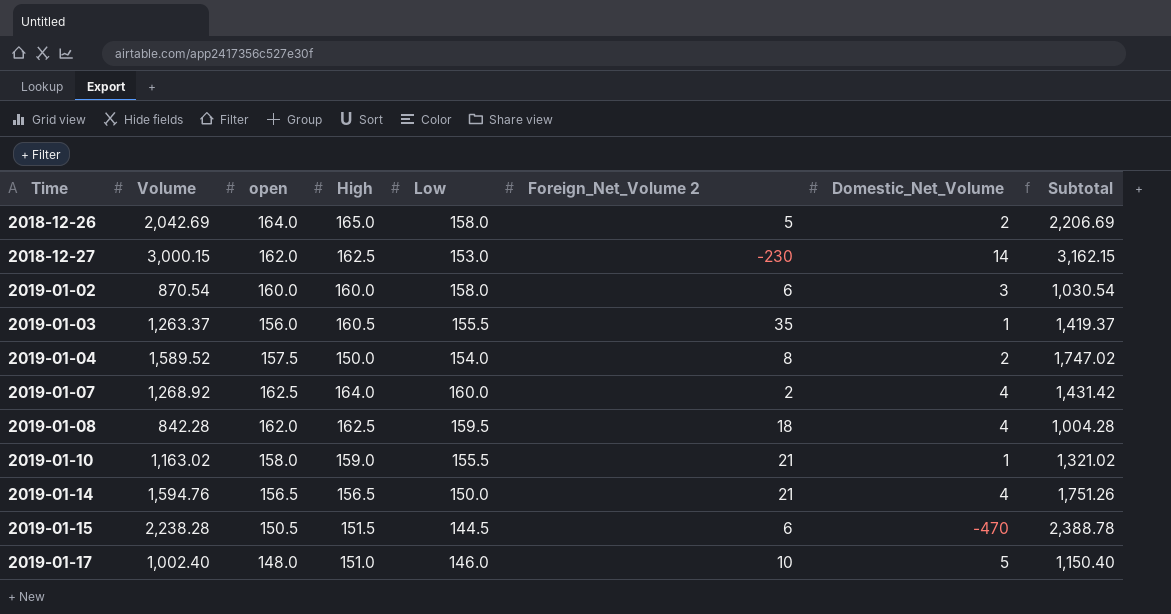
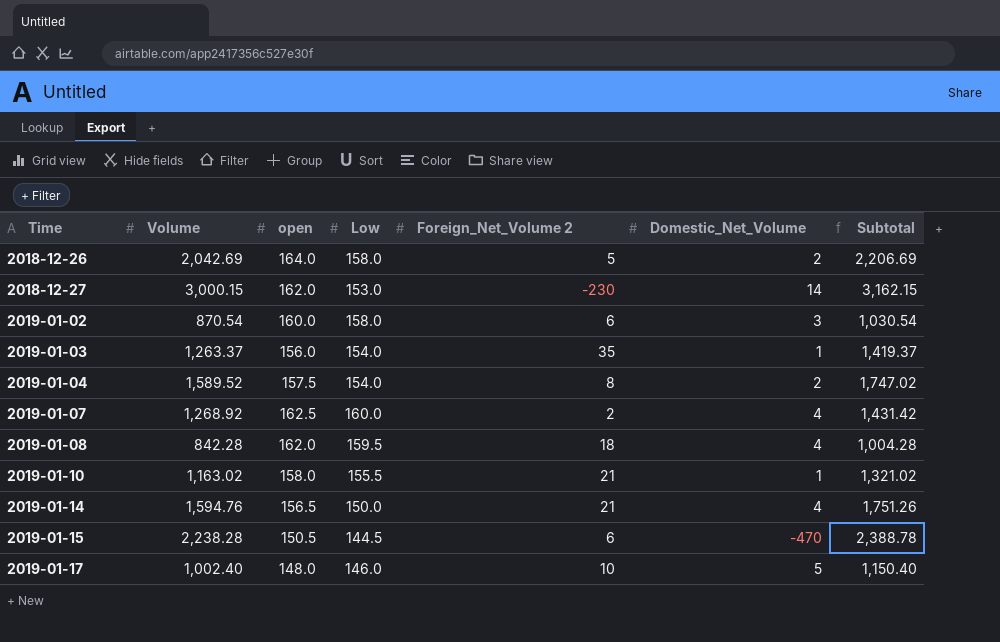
column High | position: 4 -> none
2019-01-03 | Low: 155.5 -> 154.0

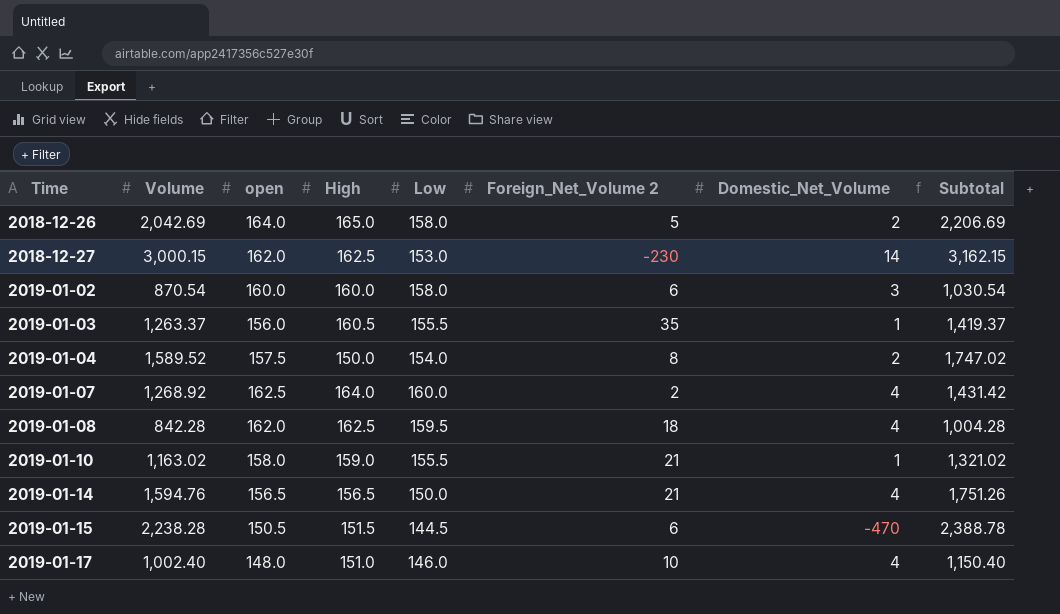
column High | position: none -> 4
2019-01-03 | Low: 154.0 -> 155.5
2019-01-17 | Domestic_Net_Volume: 5 -> 4

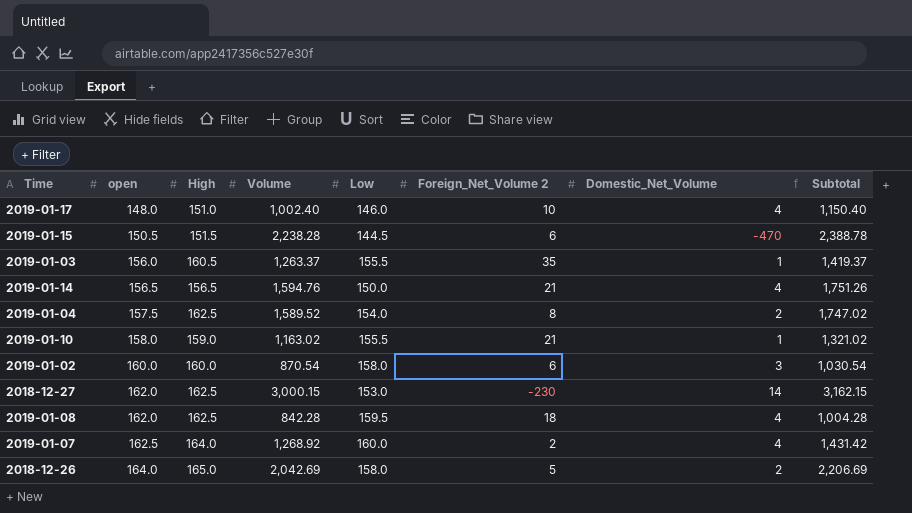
row order: Time ascending -> open ascending
column Volume | position: 2 -> 4
2019-01-04 | High: 150.0 -> 162.5

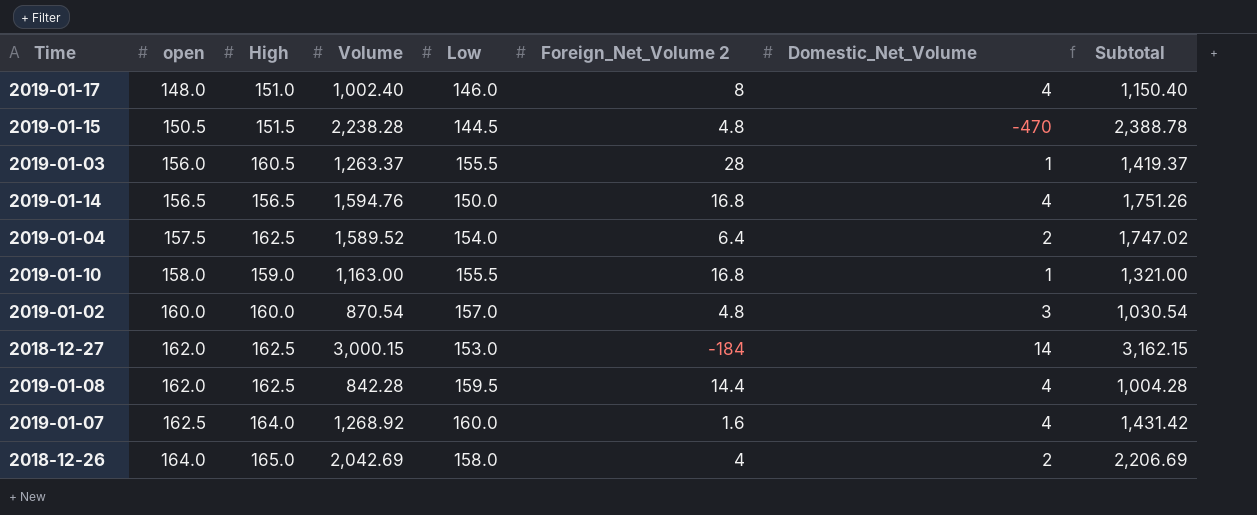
2019-01-17 | Foreign_Net_Volume 2: 10 -> 8
2019-01-15 | Foreign_Net_Volume 2: 6 -> 4.8
2019-01-03 | Foreign_Net_Volume 2: 35 -> 28
2019-01-14 | Foreign_Net_Volume 2: 21 -> 16.8
2019-01-04 | Foreign_Net_Volume 2: 8 -> 6.4
2019-01-10 | Volume: 1,163.02 -> 1,163.00
2019-01-10 | Foreign_Net_Volume 2: 21 -> 16.8
2019-01-10 | Subtotal: 1,321.02 -> 1,321.00
2019-01-02 | Low: 158.0 -> 157.0
2019-01-02 | Foreign_Net_Volume 2: 6 -> 4.8
2018-12-27 | Foreign_Net_Volume 2: -230 -> -184
2019-01-08 | Foreign_Net_Volume 2: 18 -> 14.4
2019-01-07 | Foreign_Net_Volume 2: 2 -> 1.6
2018-12-26 | Foreign_Net_Volume 2: 5 -> 4

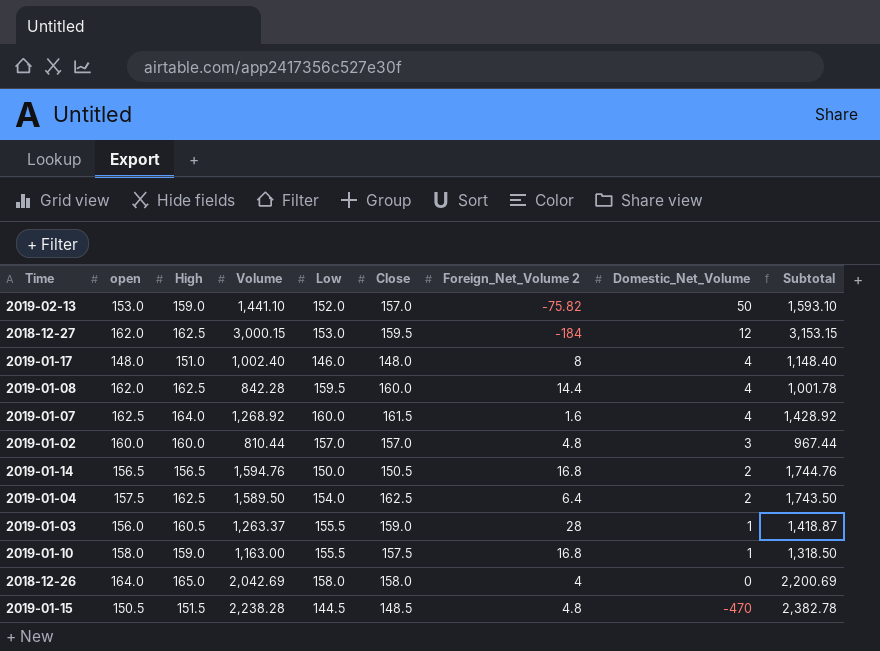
row order: open ascending -> Domestic_Net_Volume descending
column Close | position: none -> 6
column Subtotal | formula: [open] + [Volume] -> [Volume] + [Low]
row 2019-02-13: none -> 153.0 | 159.0 | 1,441.10 | 152.0 | 157.0 | -75.82 | 50 | 1,593.10
2018-12-27 | Domestic_Net_Volume: 14 -> 12
2019-01-02 | Volume: 870.54 -> 810.44
2019-01-14 | Domestic_Net_Volume: 4 -> 2
2019-01-04 | Volume: 1,589.52 -> 1,589.50
2018-12-26 | Domestic_Net_Volume: 2 -> 0

